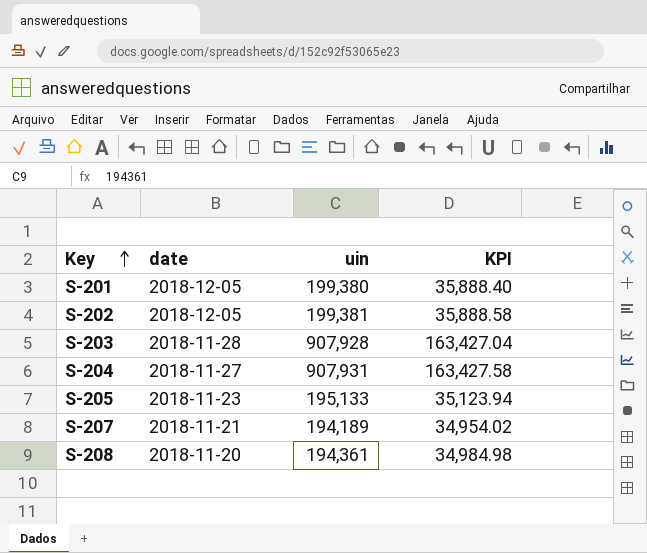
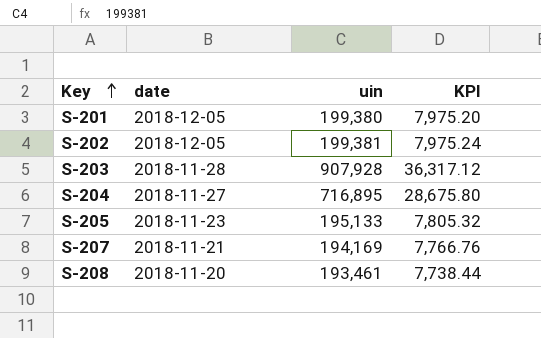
column KPI | formula: [uin] * 0.18 -> [uin] * 0.04
S-204 | uin: 907,931 -> 716,895
S-207 | uin: 194,189 -> 194,169
S-208 | uin: 194,361 -> 193,461

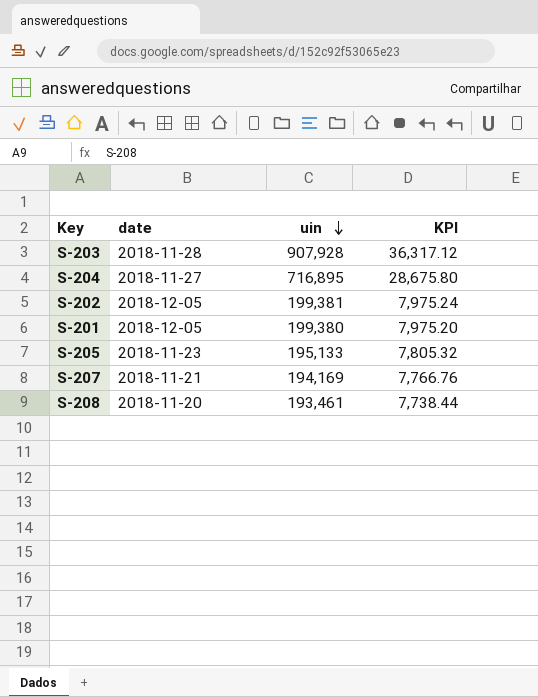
row order: Key ascending -> uin descending

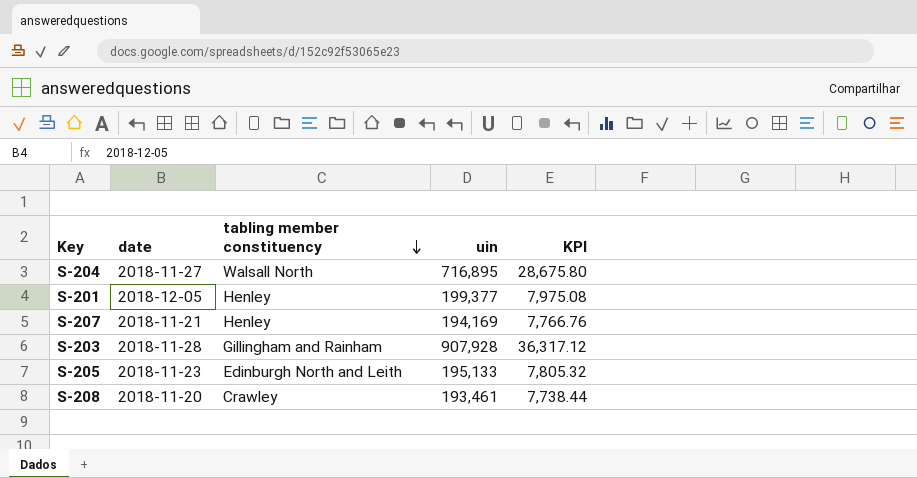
row order: uin descending -> tabling member constituency descending
column tabling member constituency | position: none -> 3
row S-202: 2018-12-05 | 199,381 | 7,975.24 -> none
S-201 | uin: 199,380 -> 199,377
S-201 | KPI: 7,975.20 -> 7,975.08

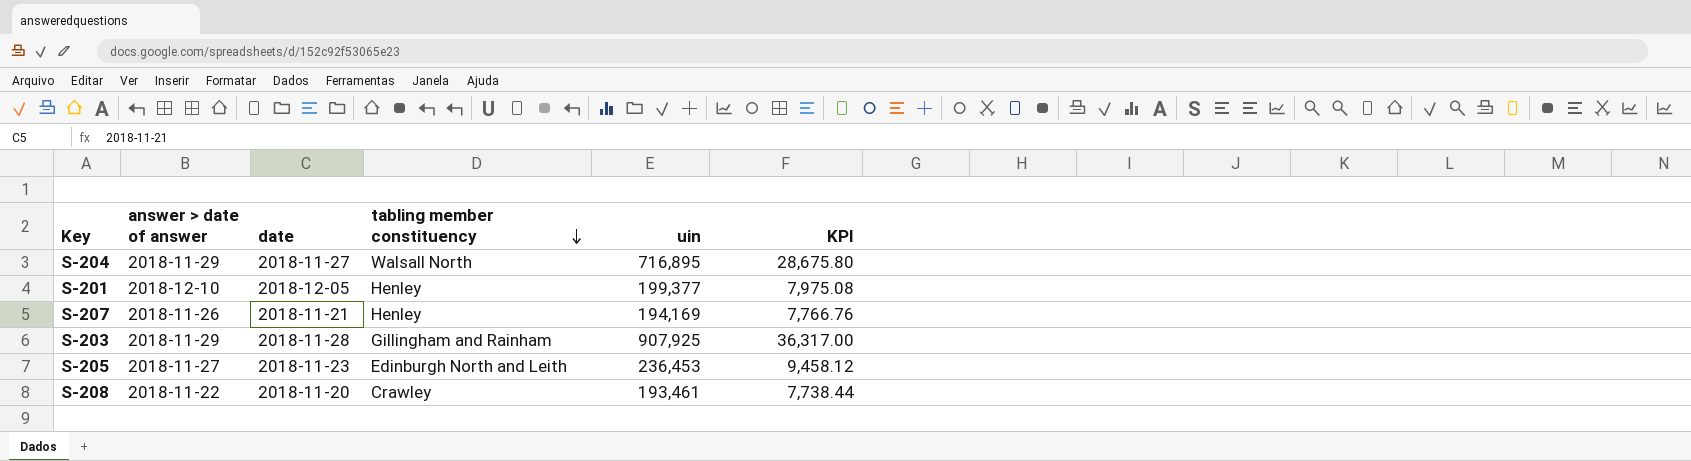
column answer > date of answer | position: none -> 2
S-203 | uin: 907,928 -> 907,925
S-203 | KPI: 36,317.12 -> 36,317.00
S-205 | uin: 195,133 -> 236,453
S-205 | KPI: 7,805.32 -> 9,458.12

